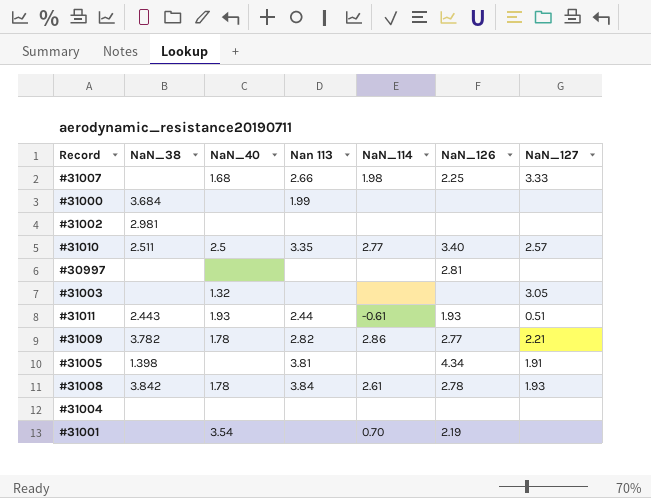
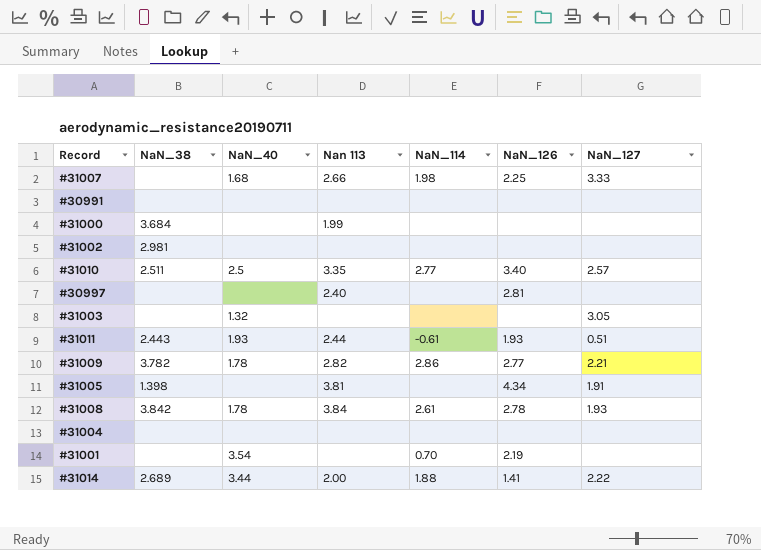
row #30991: none -> none | none | none | none | none | none
#30997 | Nan 113: none -> 2.40
row #31014: none -> 2.689 | 3.44 | 2.00 | 1.88 | 1.41 | 2.22

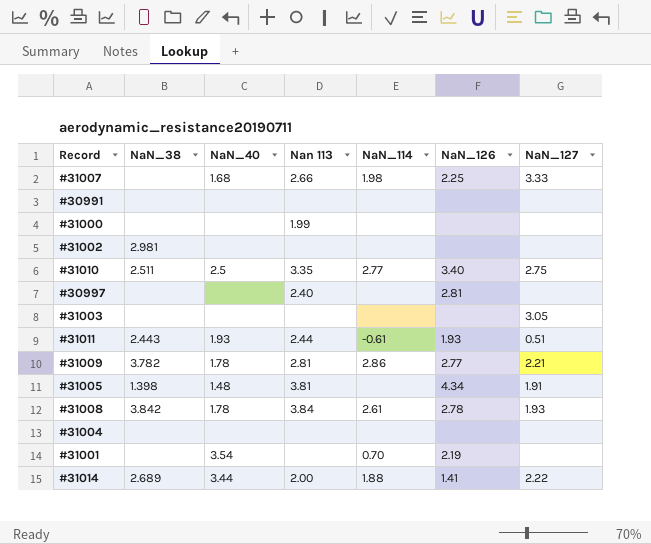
#31000 | NaN_38: 3.684 -> none
#31010 | NaN_127: 2.57 -> 2.75
#31003 | NaN_40: 1.32 -> none
#31009 | Nan 113: 2.82 -> 2.81
#31005 | NaN_40: none -> 1.48

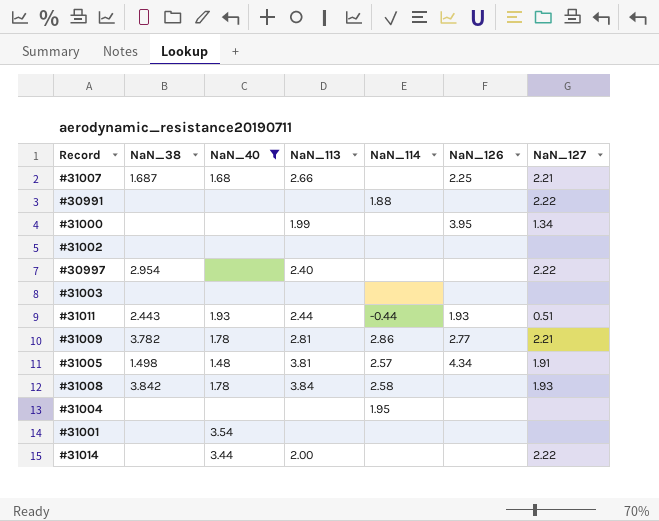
filter: none -> NaN_40 != 2.5
column name: Nan 113 -> NaN_113
#31007 | NaN_38: none -> 1.687
#31007 | NaN_114: 1.98 -> none
#31007 | NaN_127: 3.33 -> 2.21
#30991 | NaN_114: none -> 1.88
#30991 | NaN_127: none -> 2.22
#31000 | NaN_126: none -> 3.95
#31000 | NaN_127: none -> 1.34
#31002 | NaN_38: 2.981 -> none
#30997 | NaN_38: none -> 2.954
#30997 | NaN_126: 2.81 -> none
#30997 | NaN_127: none -> 2.22
#31003 | NaN_127: 3.05 -> none
#31011 | NaN_114: -0.61 -> -0.44
#31005 | NaN_38: 1.398 -> 1.498
#31005 | NaN_114: none -> 2.57
#31008 | NaN_114: 2.61 -> 2.58
#31008 | NaN_126: 2.78 -> none
#31004 | NaN_114: none -> 1.95
#31001 | NaN_114: 0.70 -> none
#31001 | NaN_126: 2.19 -> none
#31014 | NaN_38: 2.689 -> none
#31014 | NaN_114: 1.88 -> none
#31014 | NaN_126: 1.41 -> none

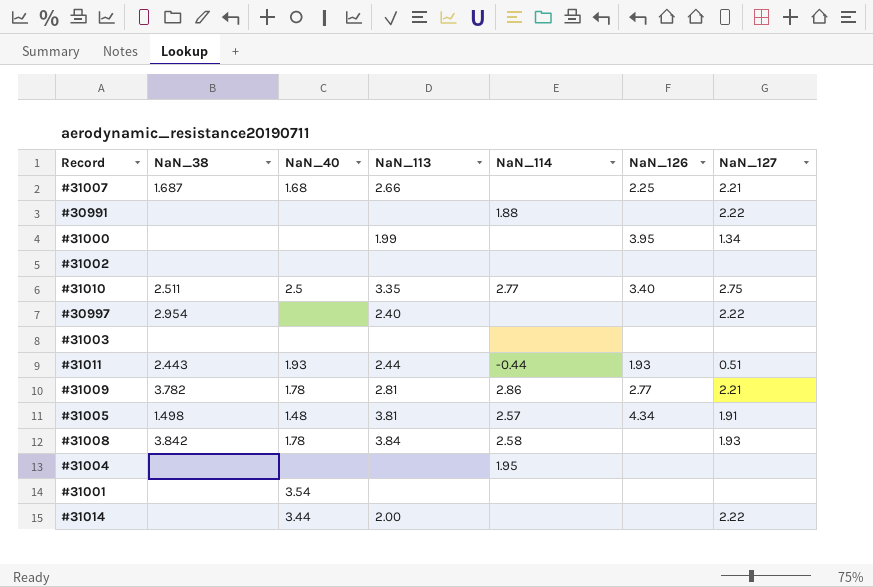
filter: NaN_40 != 2.5 -> none

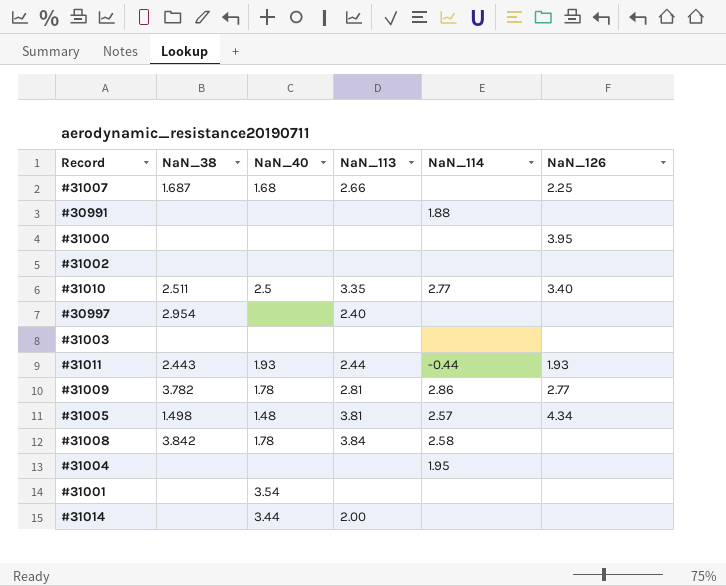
column NaN_127 | position: 7 -> none
#31000 | NaN_113: 1.99 -> none

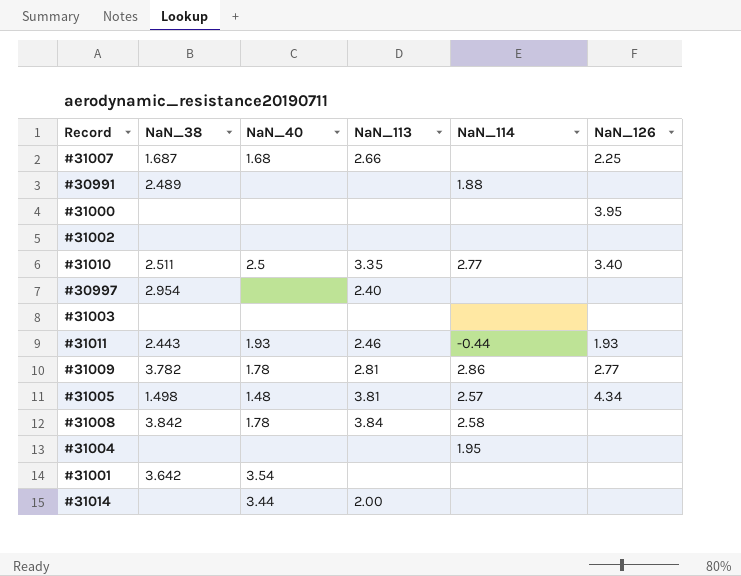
#30991 | NaN_38: none -> 2.489
#31011 | NaN_113: 2.44 -> 2.46
#31001 | NaN_38: none -> 3.642

